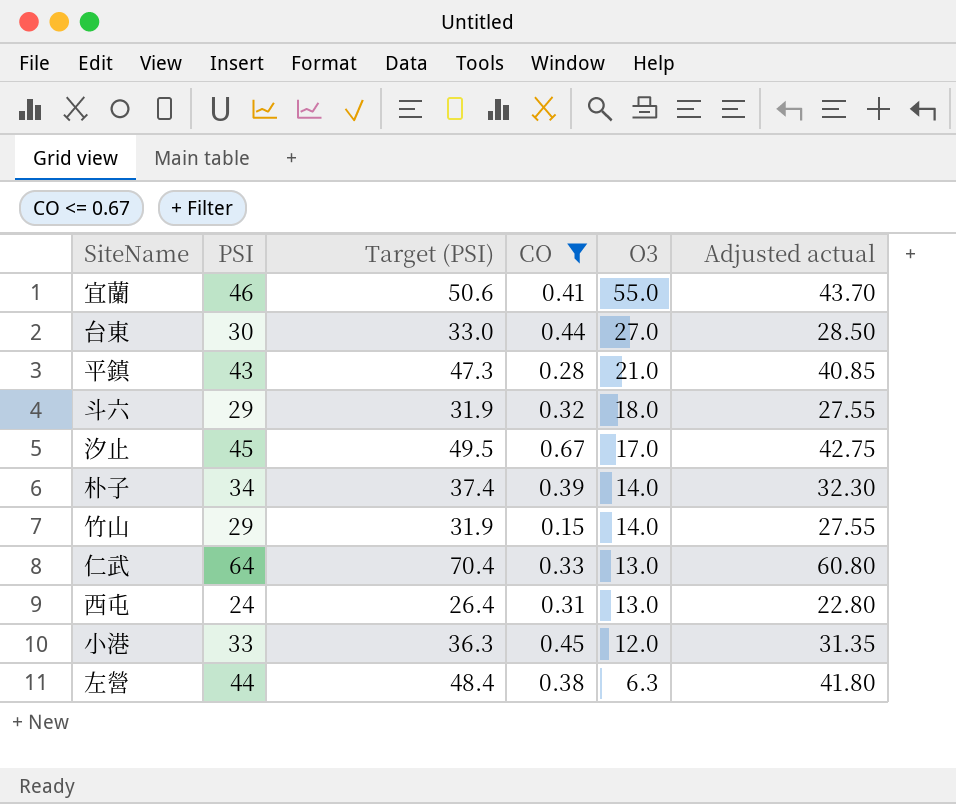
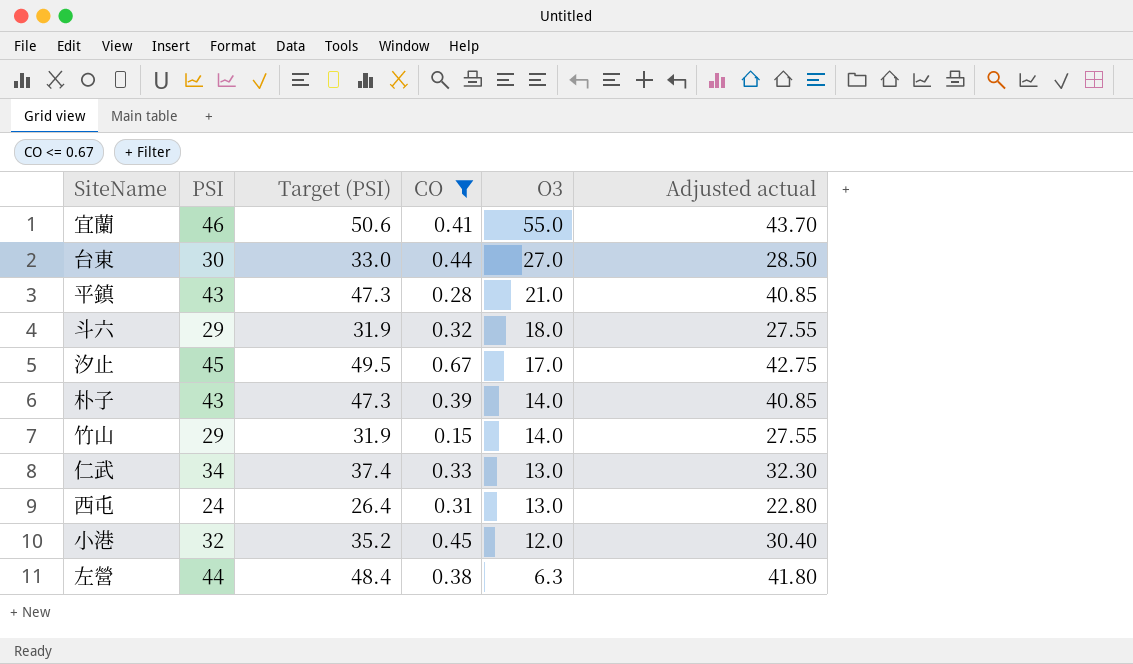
朴子 | PSI: 34 -> 43
朴子 | Target (PSI): 37.4 -> 47.3
朴子 | Adjusted actual: 32.30 -> 40.85
仁武 | PSI: 64 -> 34
仁武 | Target (PSI): 70.4 -> 37.4
仁武 | Adjusted actual: 60.80 -> 32.30
小港 | PSI: 33 -> 32
小港 | Target (PSI): 36.3 -> 35.2
小港 | Adjusted actual: 31.35 -> 30.40

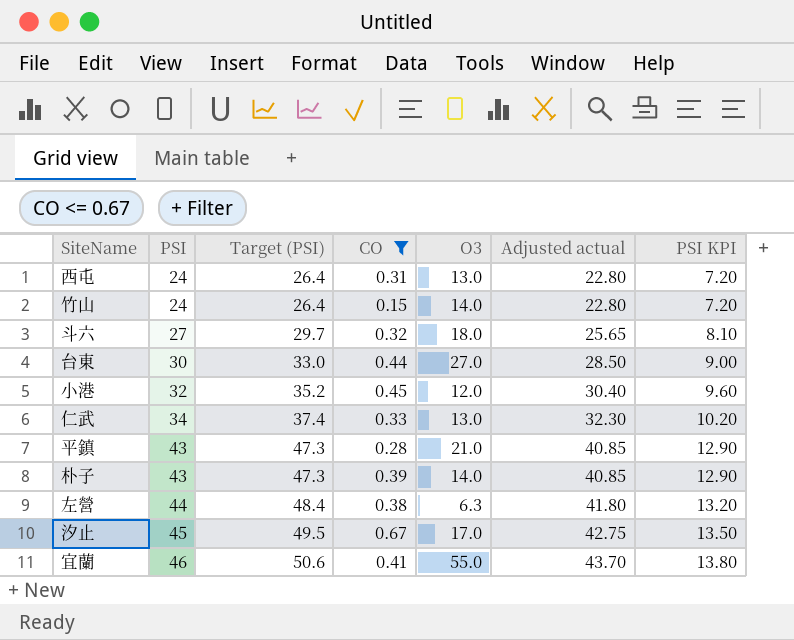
row order: O3 descending -> PSI ascending
column PSI KPI | formula: none -> [PSI] * 0.3
竹山 | PSI: 29 -> 24
竹山 | Target (PSI): 31.9 -> 26.4
竹山 | Adjusted actual: 27.55 -> 22.80
斗六 | PSI: 29 -> 27
斗六 | Target (PSI): 31.9 -> 29.7
斗六 | Adjusted actual: 27.55 -> 25.65

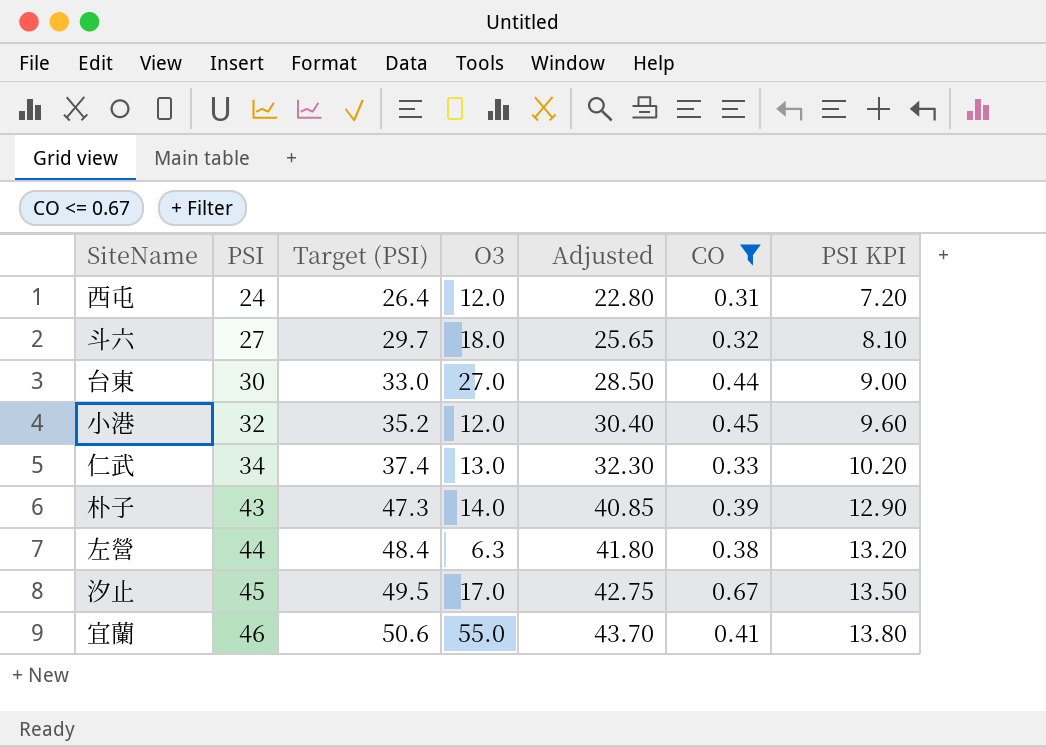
column name: Adjusted actual -> Adjusted
column CO | position: 4 -> 6
row 竹山: 24 | 26.4 | 0.15 | 14.0 | 22.80 | 7.20 -> none
row 平鎮: 43 | 47.3 | 0.28 | 21.0 | 40.85 | 12.90 -> none
西屯 | O3: 13.0 -> 12.0

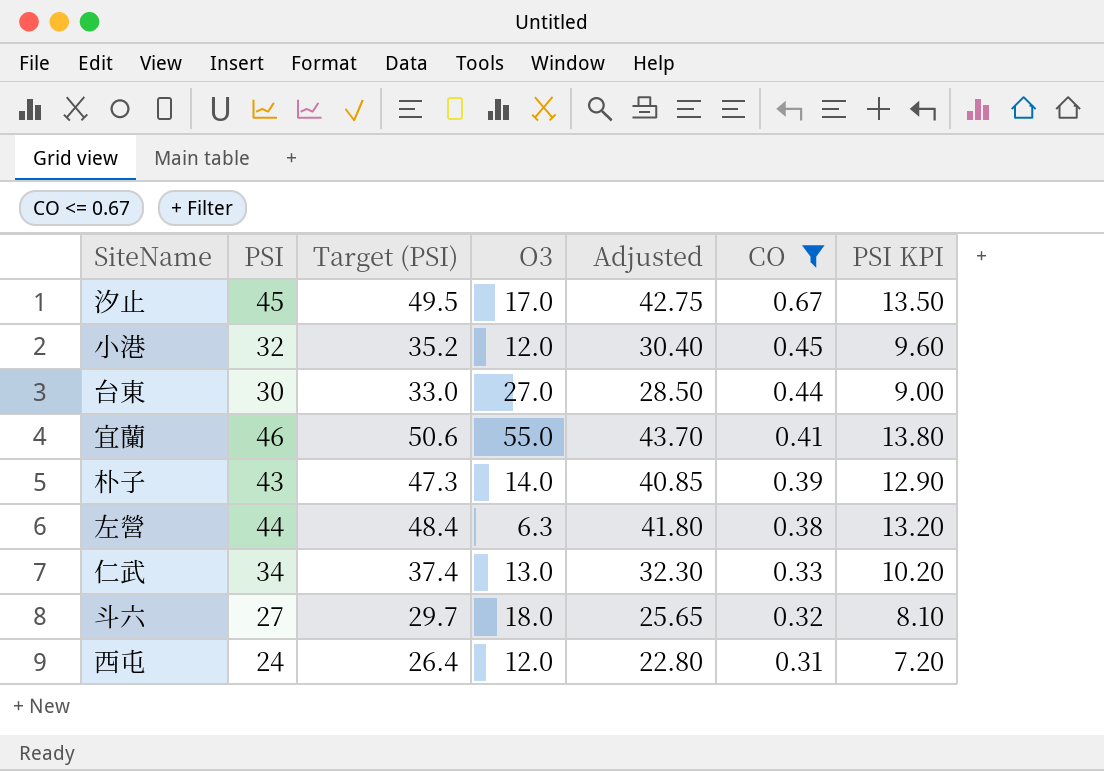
row order: PSI ascending -> CO descending

